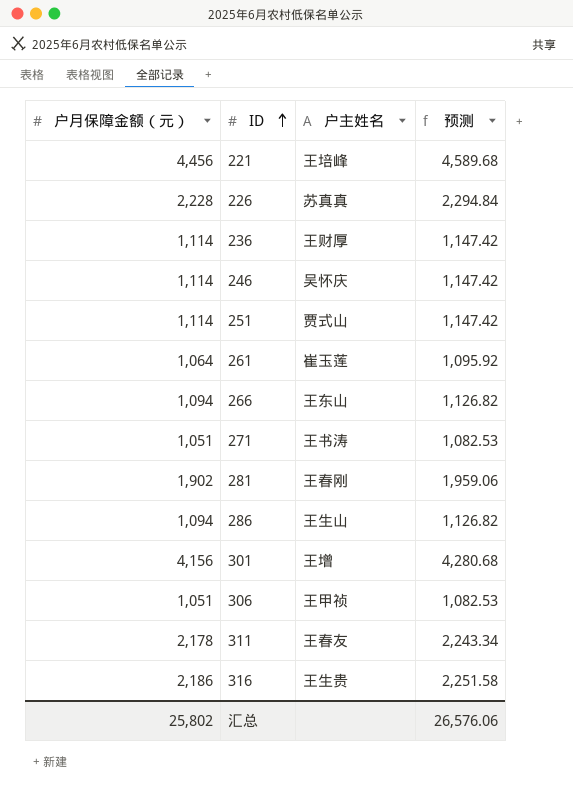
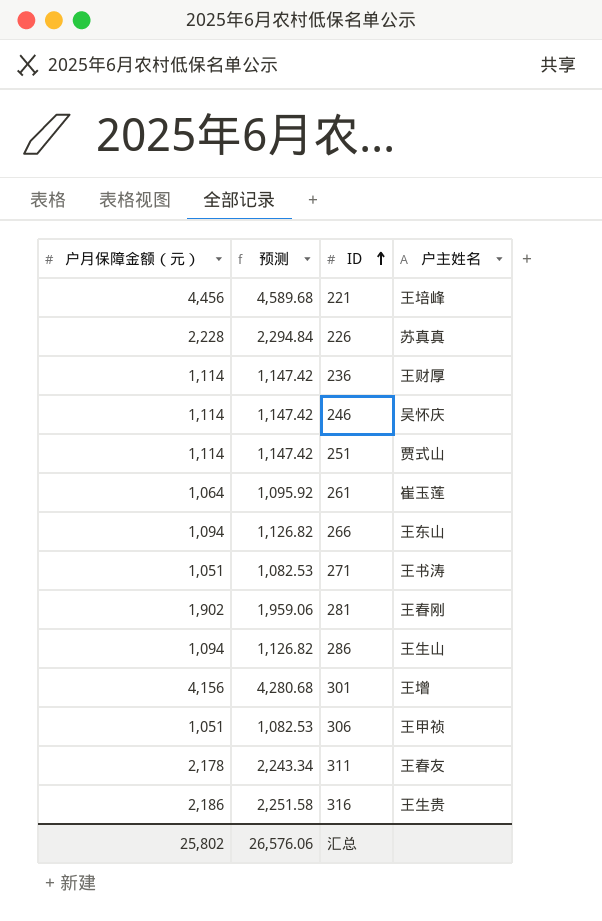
column 预测 | position: 4 -> 2

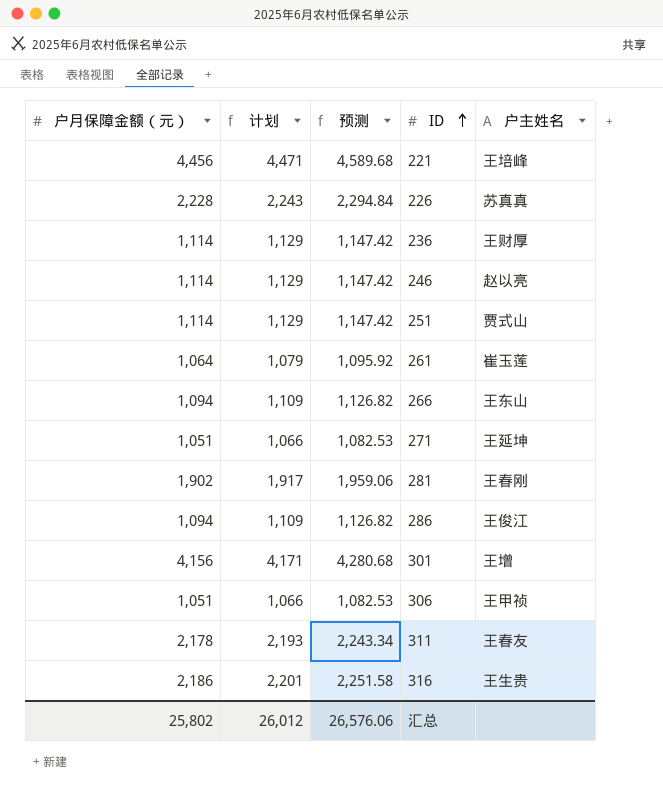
column 计划 | formula: none -> [户月保障金额（元）] + 15
246 | 户主姓名: 吴怀庆 -> 赵以亮
271 | 户主姓名: 王书涛 -> 王延坤
286 | 户主姓名: 王生山 -> 王俊江

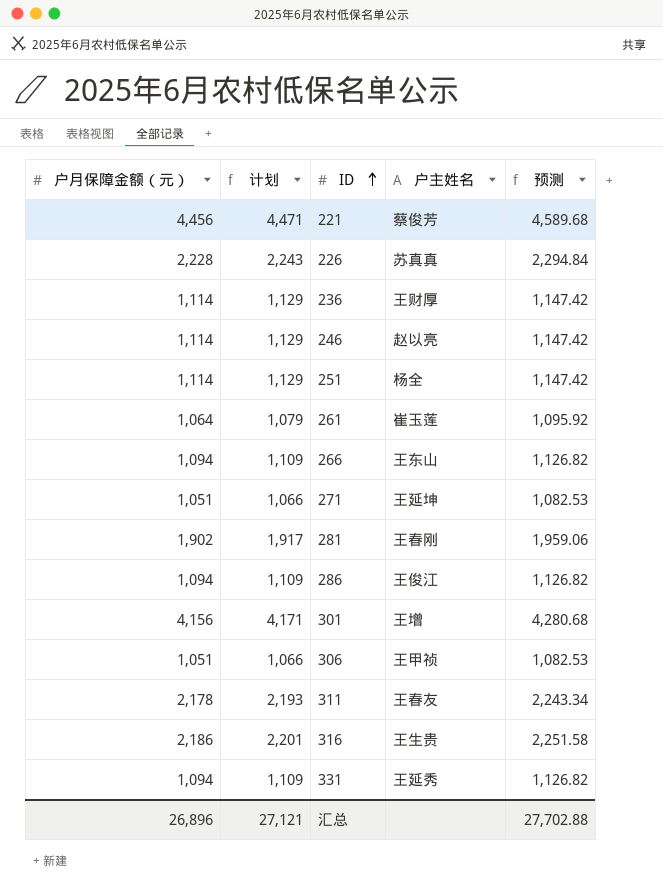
column 预测 | position: 3 -> 5
221 | 户主姓名: 王培峰 -> 蔡俊芳
251 | 户主姓名: 贾式山 -> 杨全
row 331: none -> 1,094 | 1,109 | 王延秀 | 1,126.82
汇总 | 户月保障金额（元）: 25,802 -> 26,896
汇总 | 计划: 26,012 -> 27,121
汇总 | 预测: 26,576.06 -> 27,702.88

